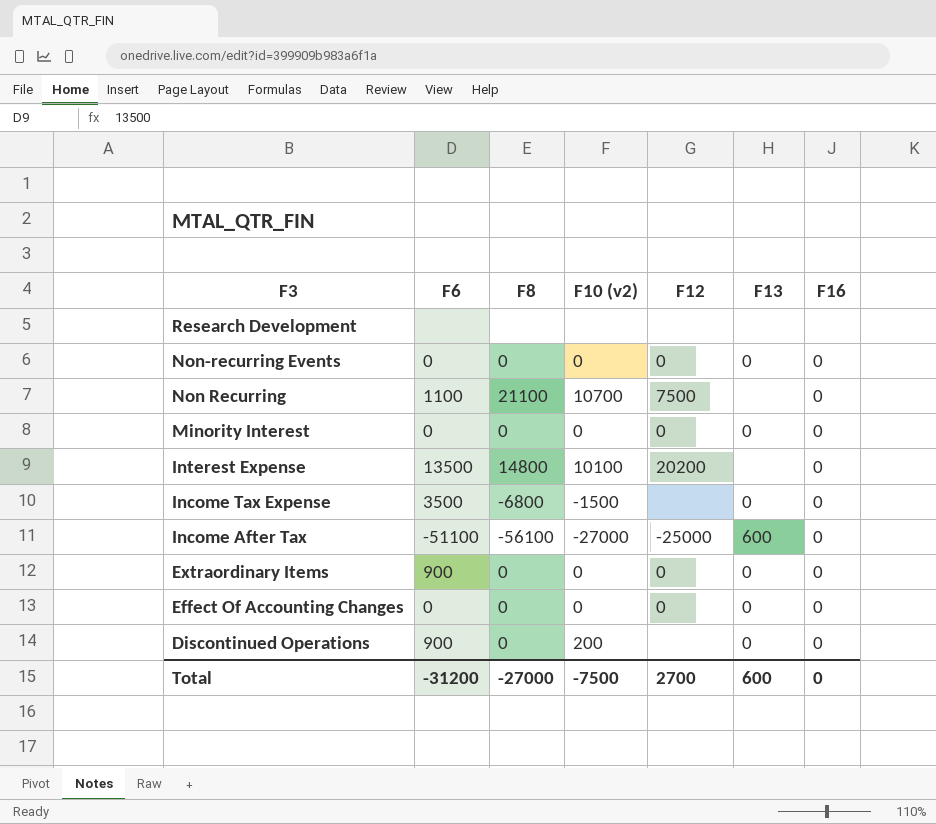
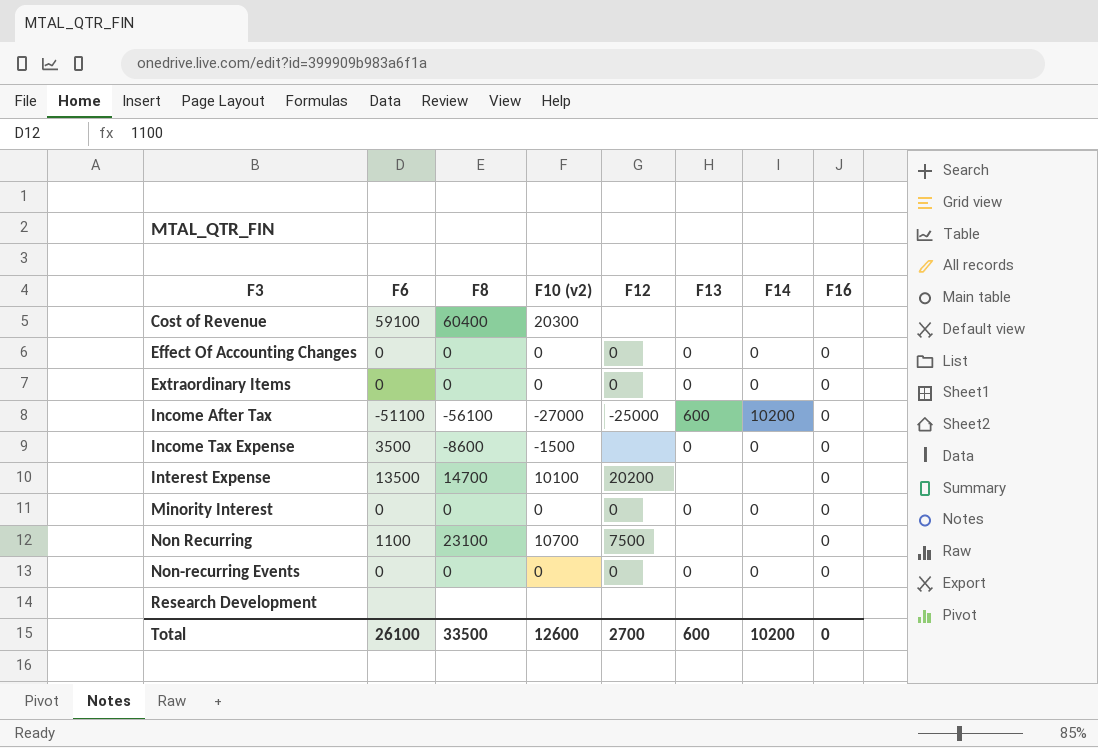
row order: F3 descending -> F3 ascending
column F14 | position: none -> 7
row Discontinued Operations: 900 | 0 | 200 | none | 0 | 0 -> none
row Cost of Revenue: none -> 59100 | 60400 | 20300 | none | none | none | none
Extraordinary Items | F6: 900 -> 0
Income Tax Expense | F8: -6800 -> -8600
Interest Expense | F8: 14800 -> 14700
Non Recurring | F8: 21100 -> 23100
Total | F6: -31200 -> 26100
Total | F8: -27000 -> 33500
Total | F10 (v2): -7500 -> 12600

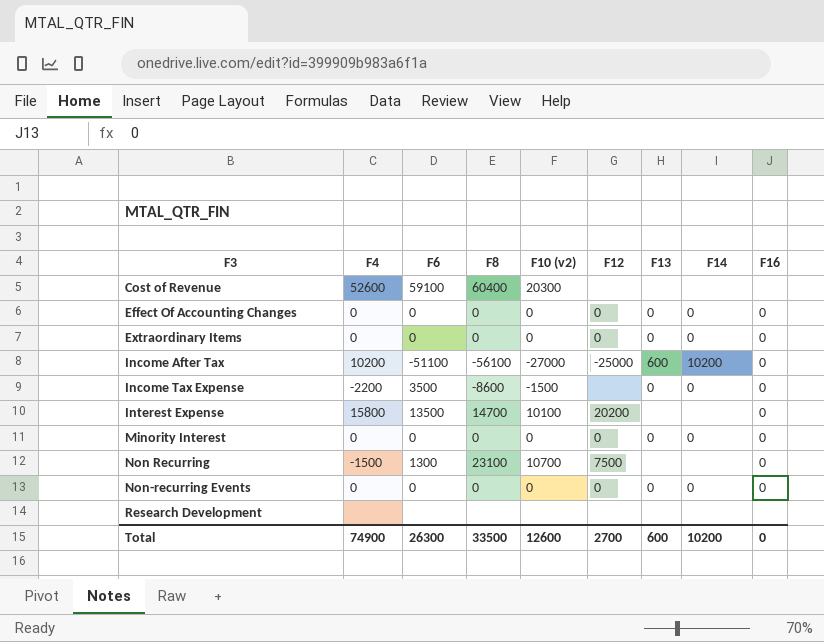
column F4 | position: none -> 2
Non Recurring | F6: 1100 -> 1300
Total | F6: 26100 -> 26300

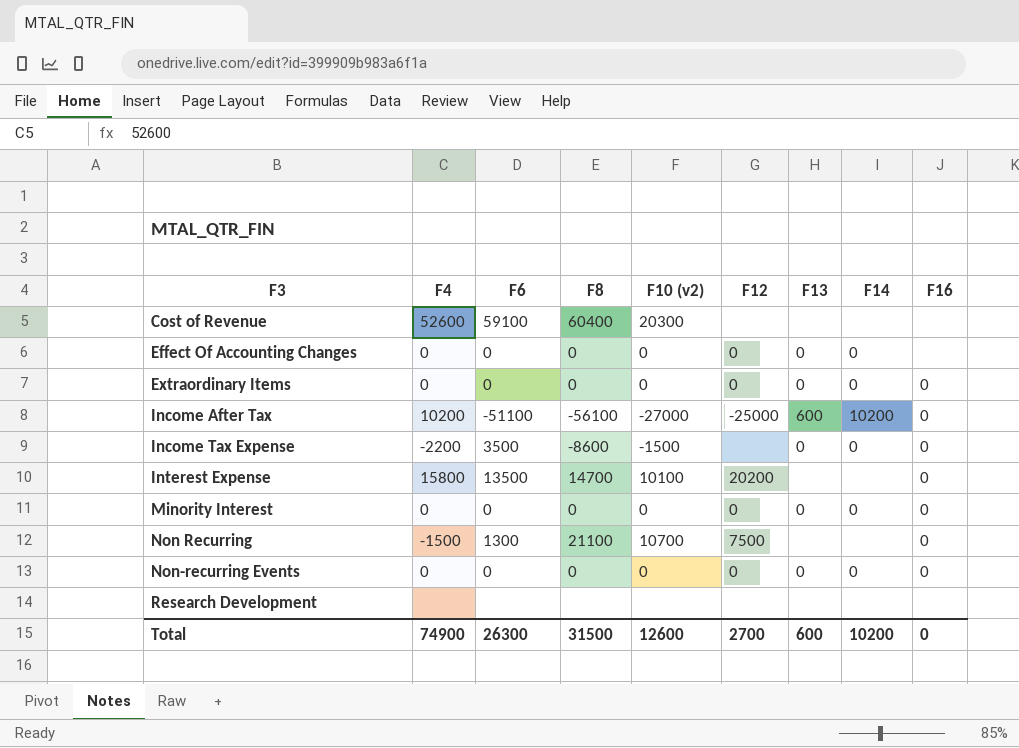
Effect Of Accounting Changes | F16: 0 -> none
Non Recurring | F8: 23100 -> 21100
Total | F8: 33500 -> 31500

